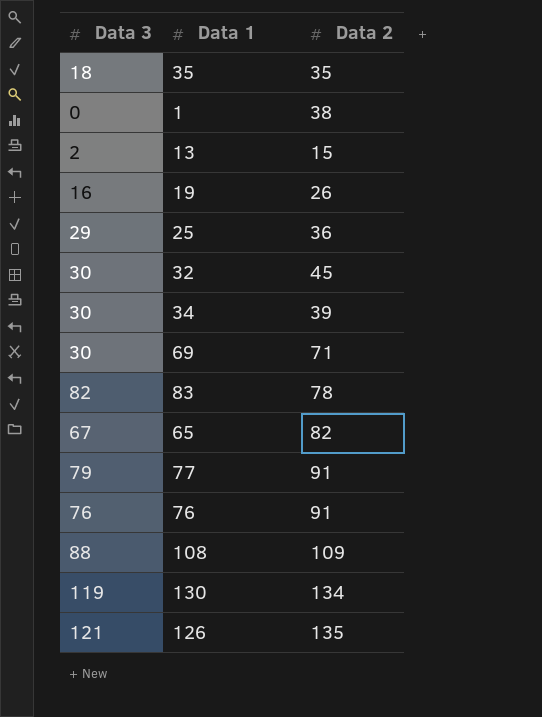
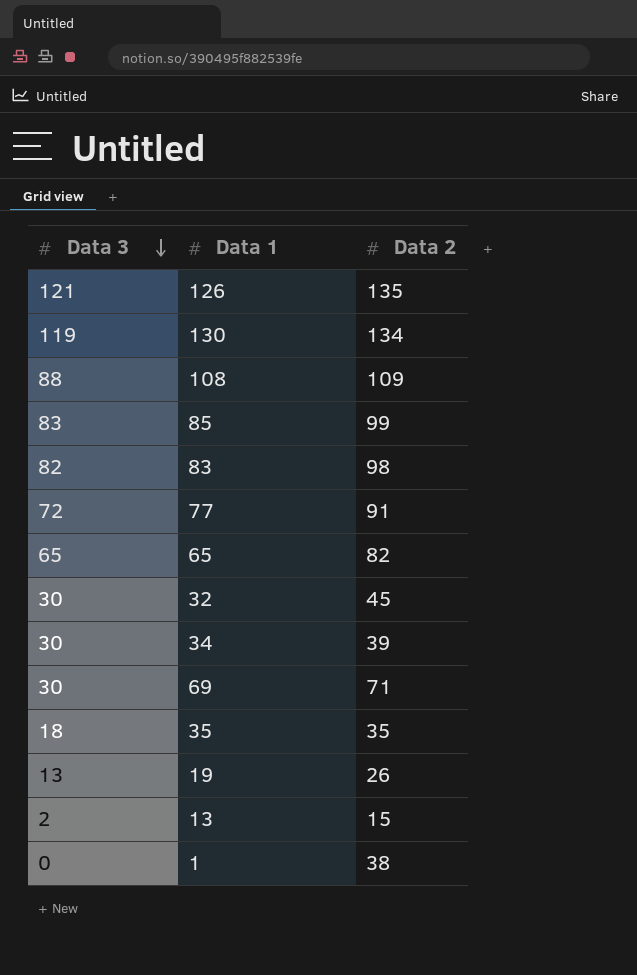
row order: none -> Data 3 descending
row 25: 29 | 36 -> none
row 76: 76 | 91 -> none
row 85: none -> 83 | 99
83 | Data 2: 78 -> 98
77 | Data 3: 79 -> 72
65 | Data 3: 67 -> 65
19 | Data 3: 16 -> 13

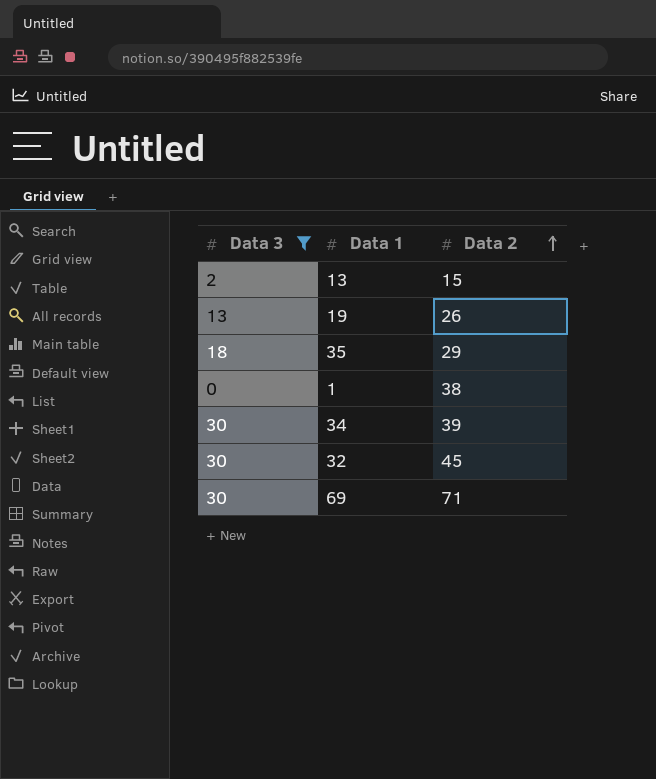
filter: none -> Data 3 <= 30
row order: Data 3 descending -> Data 2 ascending
35 | Data 2: 35 -> 29

